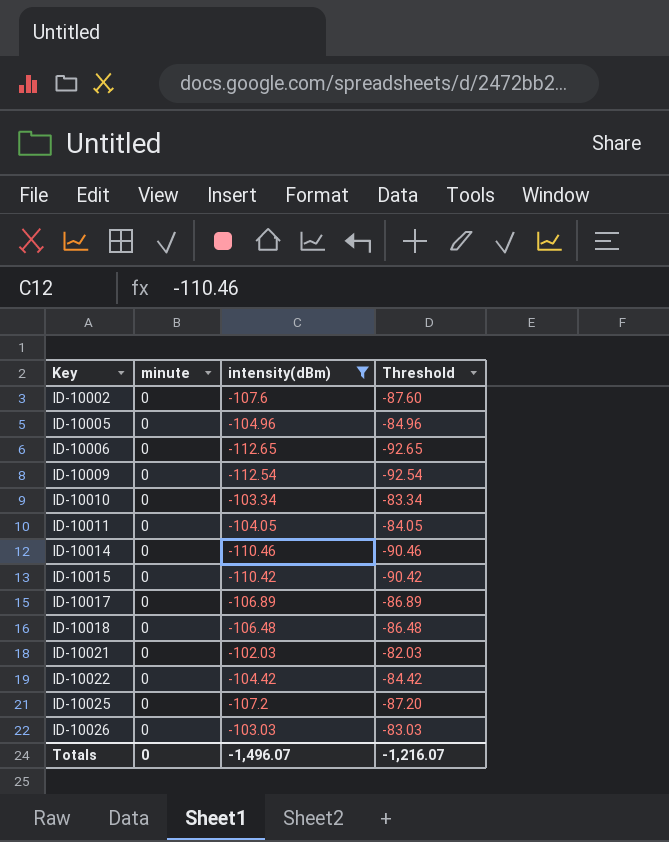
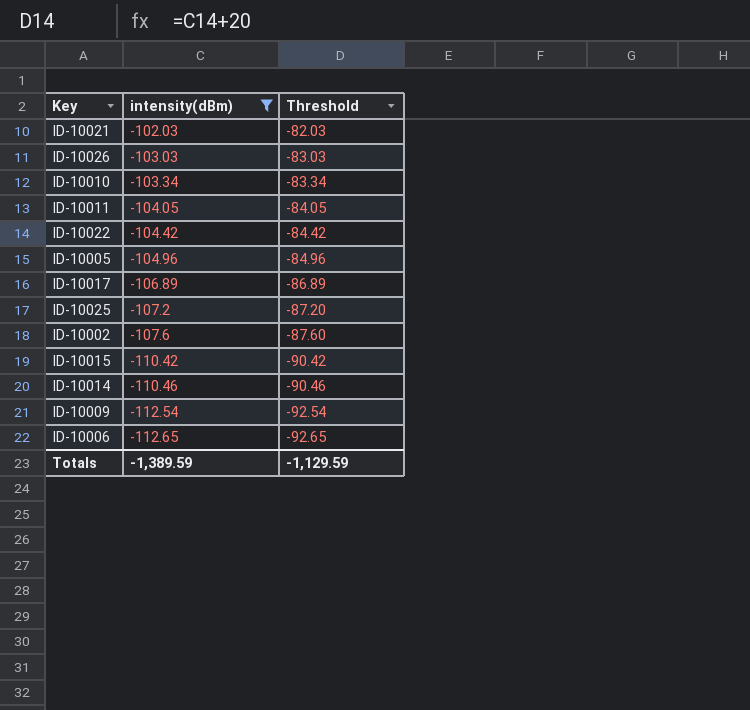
row order: Key ascending -> intensity(dBm) descending
column minute | position: 2 -> none
row ID-10018: 0 | -106.48 | -86.48 -> none
Totals | intensity(dBm): -1,496.07 -> -1,389.59
Totals | Threshold: -1,216.07 -> -1,129.59

